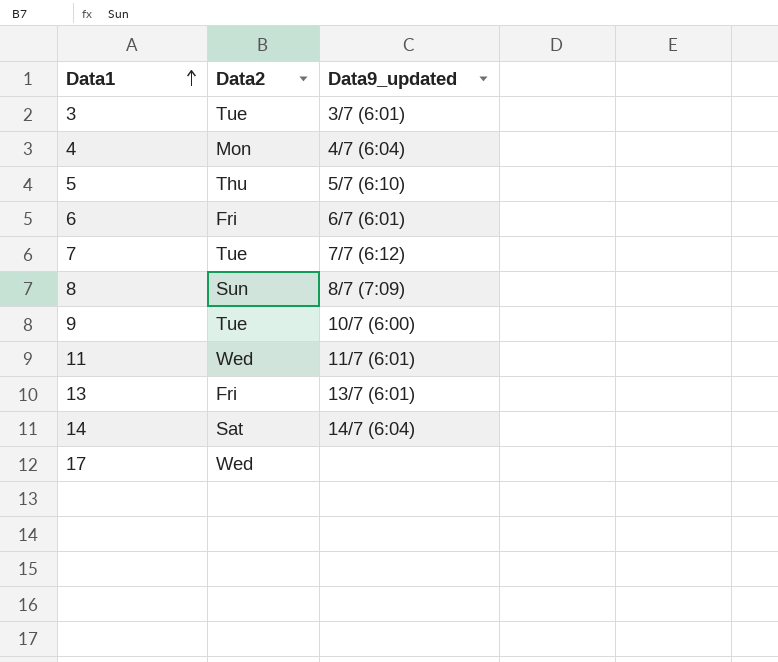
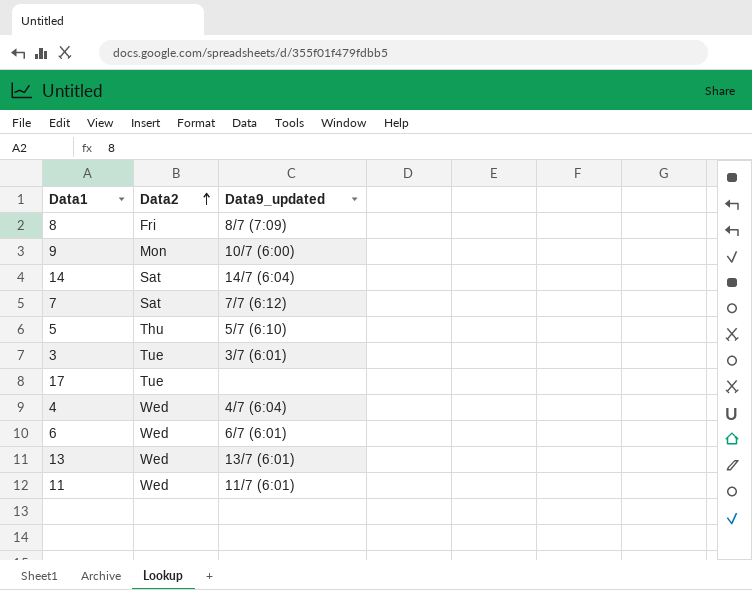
row order: Data1 ascending -> Data2 ascending
8 | Data2: Sun -> Fri
9 | Data2: Tue -> Mon
7 | Data2: Tue -> Sat
17 | Data2: Wed -> Tue
4 | Data2: Mon -> Wed
6 | Data2: Fri -> Wed
13 | Data2: Fri -> Wed

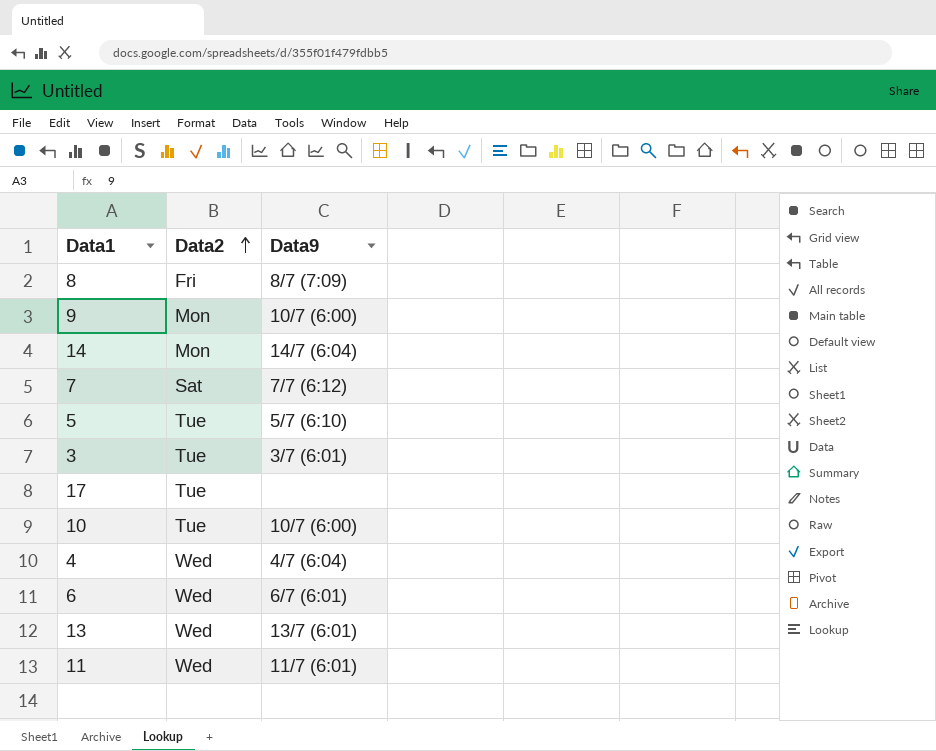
column name: Data9_updated -> Data9
14 | Data2: Sat -> Mon
5 | Data2: Thu -> Tue
row 10: none -> Tue | 10/7 (6:00)

